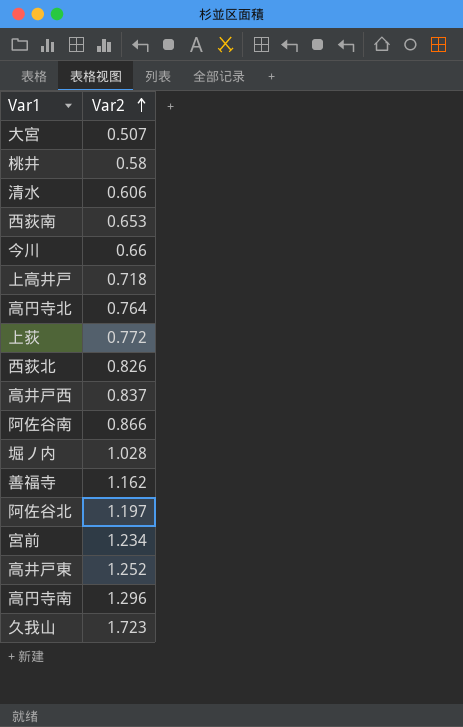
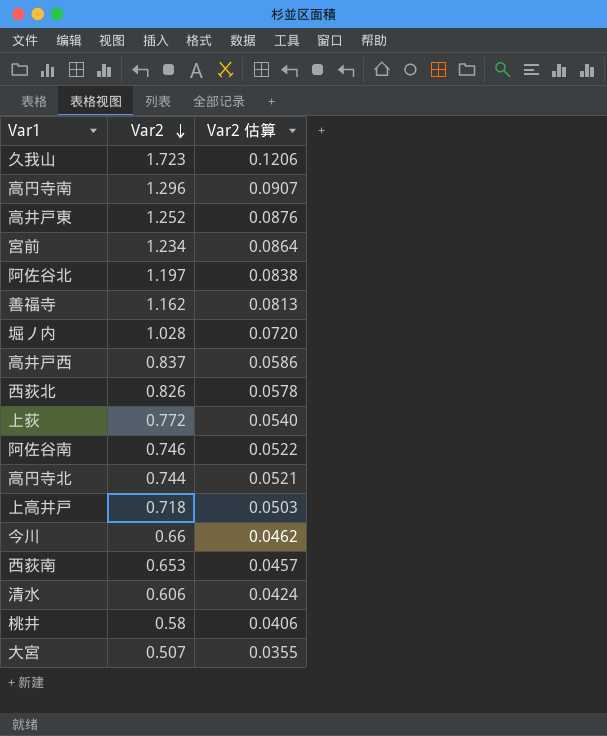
row order: Var2 ascending -> Var2 descending
column Var2 估算 | formula: none -> [Var2] * 0.07
阿佐谷南 | Var2: 0.866 -> 0.746
高円寺北 | Var2: 0.764 -> 0.744

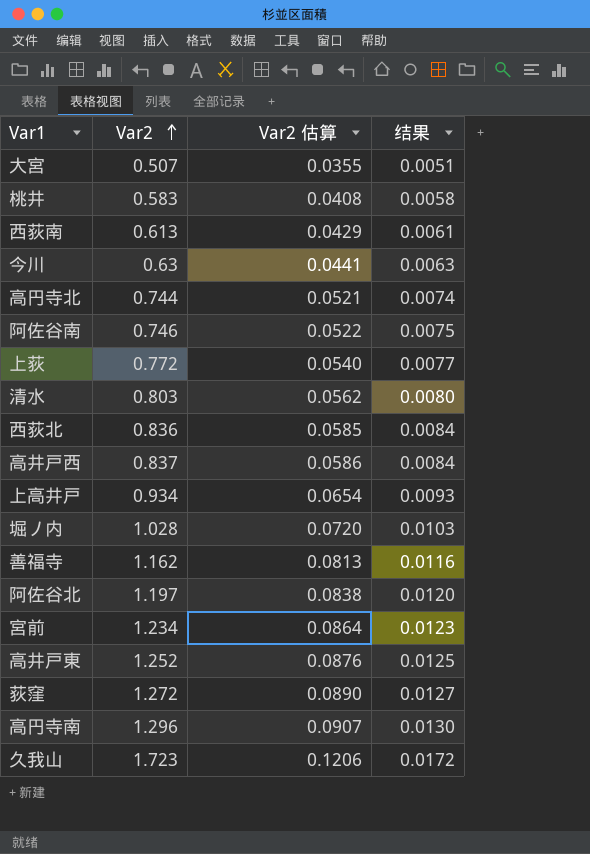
row order: Var2 descending -> Var2 ascending
column 结果 | formula: none -> [Var2] * 0.01
桃井 | Var2: 0.58 -> 0.583
桃井 | Var2 估算: 0.0406 -> 0.0408
西荻南 | Var2: 0.653 -> 0.613
西荻南 | Var2 估算: 0.0457 -> 0.0429
今川 | Var2: 0.66 -> 0.63
今川 | Var2 估算: 0.0462 -> 0.0441
清水 | Var2: 0.606 -> 0.803
清水 | Var2 估算: 0.0424 -> 0.0562
西荻北 | Var2: 0.826 -> 0.836
西荻北 | Var2 估算: 0.0578 -> 0.0585
上高井戸 | Var2: 0.718 -> 0.934
上高井戸 | Var2 估算: 0.0503 -> 0.0654
row 荻窪: none -> 1.272 | 0.0890 | 0.0127

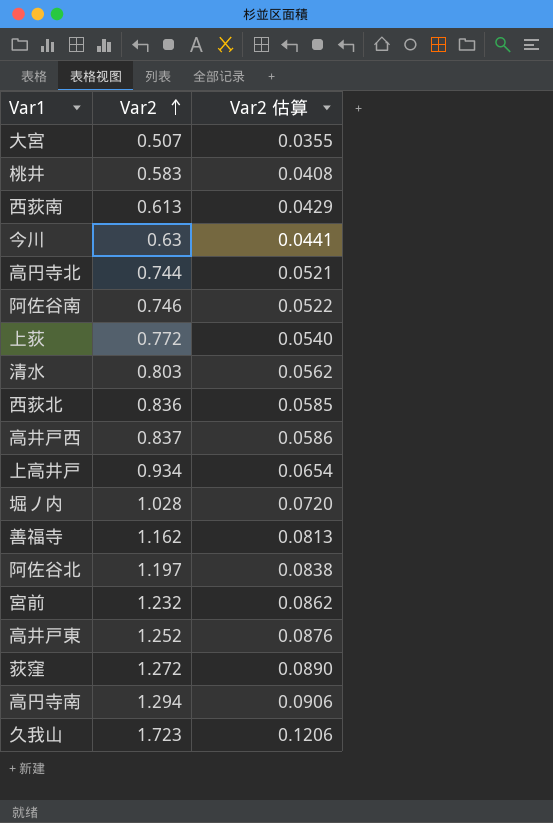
column 结果 | formula: [Var2] * 0.01 -> none
宮前 | Var2: 1.234 -> 1.232
宮前 | Var2 估算: 0.0864 -> 0.0862
高円寺南 | Var2: 1.296 -> 1.294
高円寺南 | Var2 估算: 0.0907 -> 0.0906

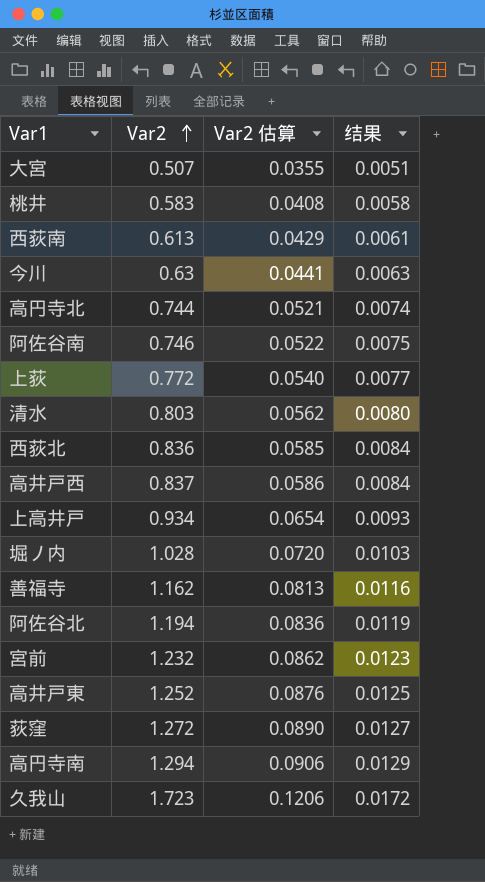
column 结果 | formula: none -> [Var2] * 0.01
阿佐谷北 | Var2: 1.197 -> 1.194
阿佐谷北 | Var2 估算: 0.0838 -> 0.0836

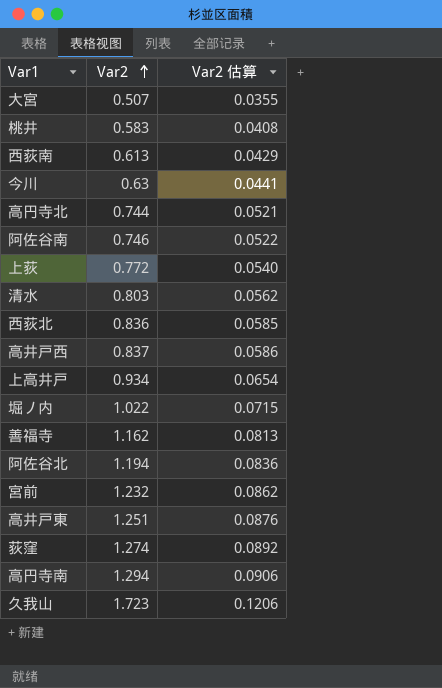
column 结果 | formula: [Var2] * 0.01 -> none
堀ノ内 | Var2: 1.028 -> 1.022
堀ノ内 | Var2 估算: 0.0720 -> 0.0715
高井戸東 | Var2: 1.252 -> 1.251
荻窪 | Var2: 1.272 -> 1.274
荻窪 | Var2 估算: 0.0890 -> 0.0892

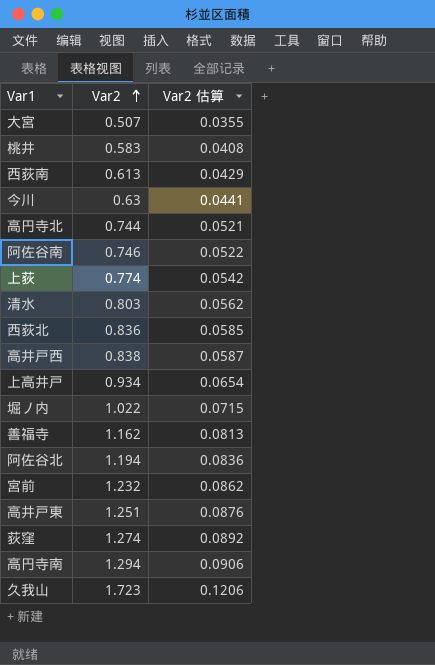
上荻 | Var2: 0.772 -> 0.774
上荻 | Var2 估算: 0.0540 -> 0.0542
高井戸西 | Var2: 0.837 -> 0.838
高井戸西 | Var2 估算: 0.0586 -> 0.0587

